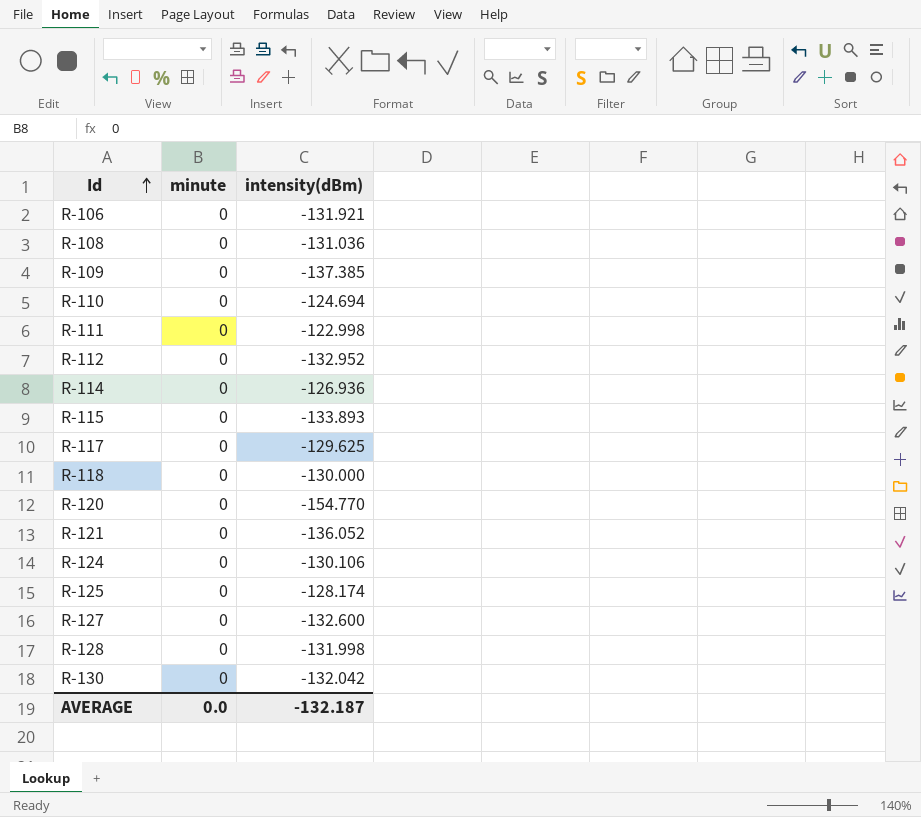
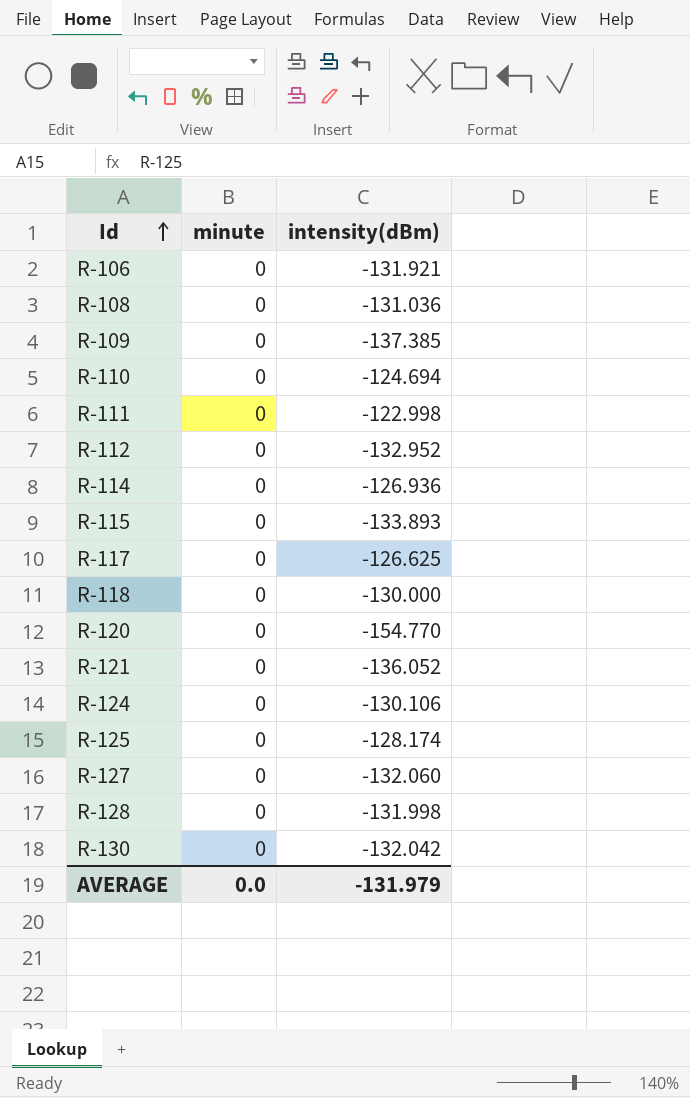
R-117 | intensity(dBm): -129.625 -> -126.625
R-127 | intensity(dBm): -132.600 -> -132.060
AVERAGE | intensity(dBm): -132.187 -> -131.979

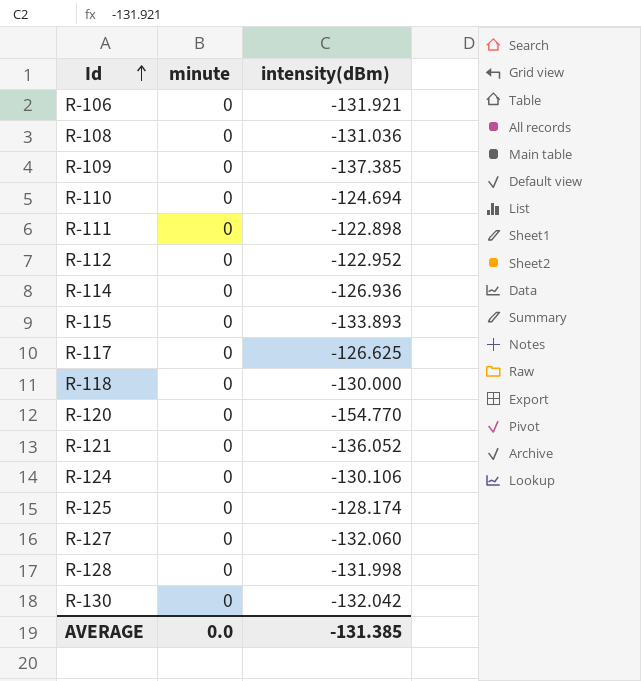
R-111 | intensity(dBm): -122.998 -> -122.898
R-112 | intensity(dBm): -132.952 -> -122.952
AVERAGE | intensity(dBm): -131.979 -> -131.385

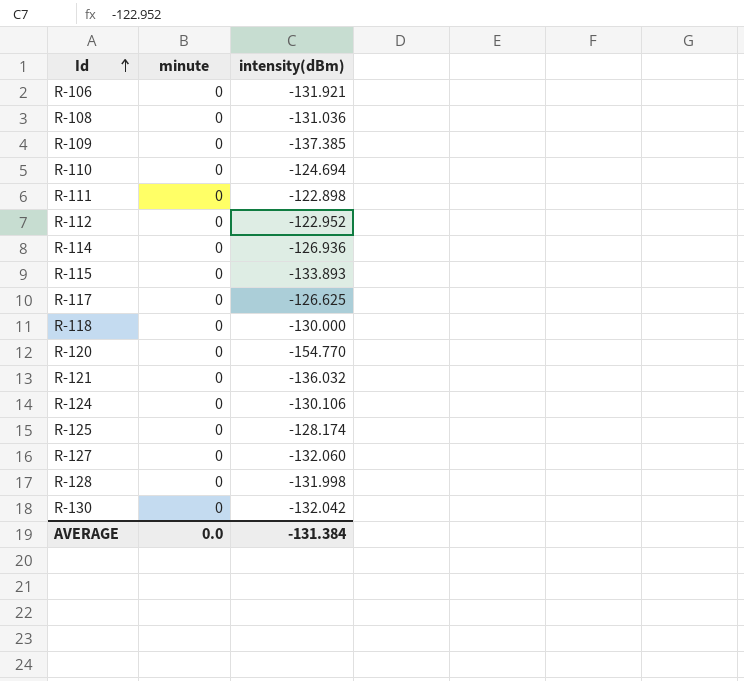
R-121 | intensity(dBm): -136.052 -> -136.032
AVERAGE | intensity(dBm): -131.385 -> -131.384

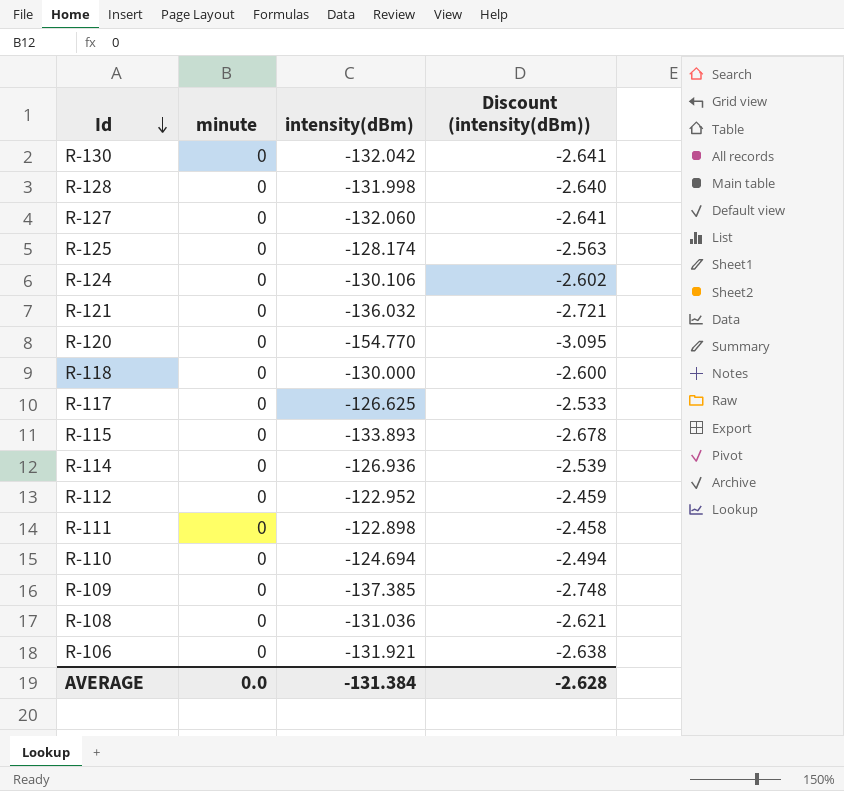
row order: Id ascending -> Id descending
column Discount (intensity(dBm)) | formula: none -> [intensity(dBm)] * 0.02

